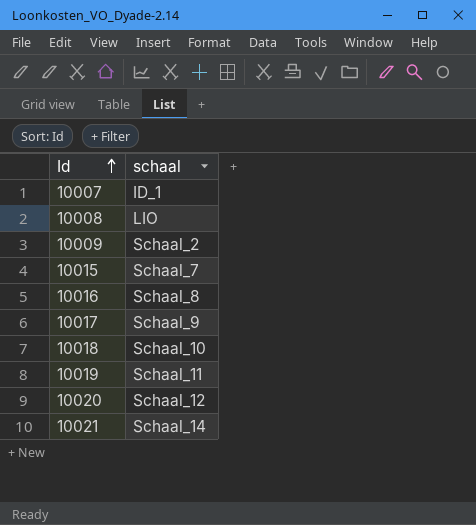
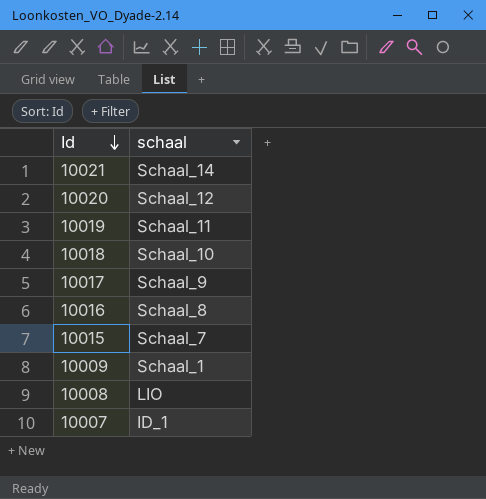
row order: Id ascending -> Id descending
10009 | schaal: Schaal_2 -> Schaal_1

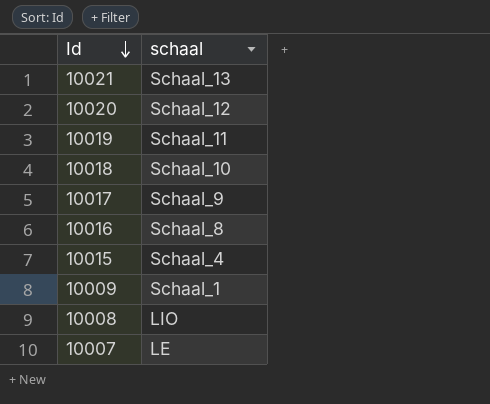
10021 | schaal: Schaal_14 -> Schaal_13
10015 | schaal: Schaal_7 -> Schaal_4
10007 | schaal: ID_1 -> LE

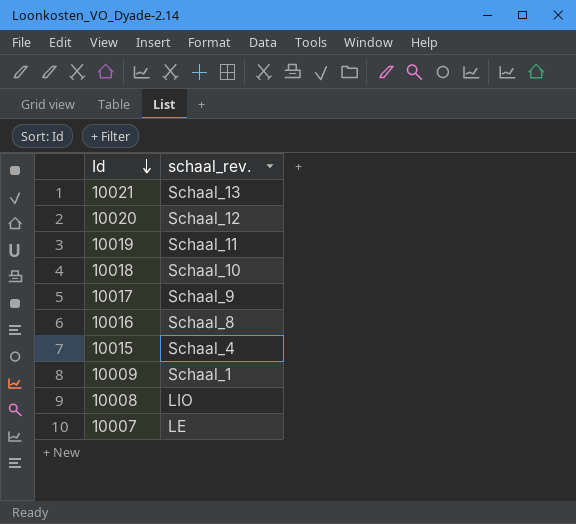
column name: schaal -> schaal_rev.

